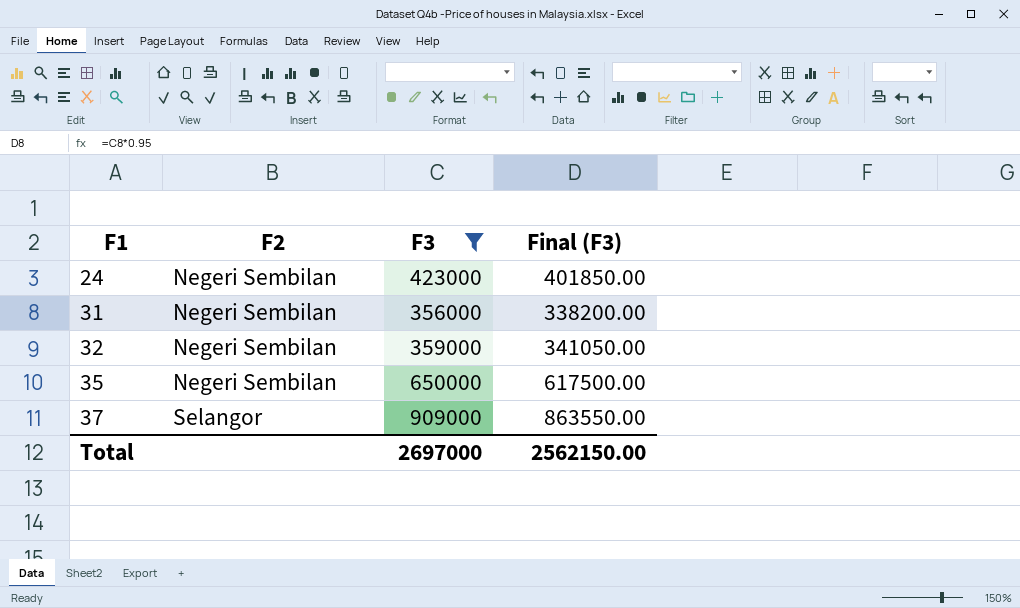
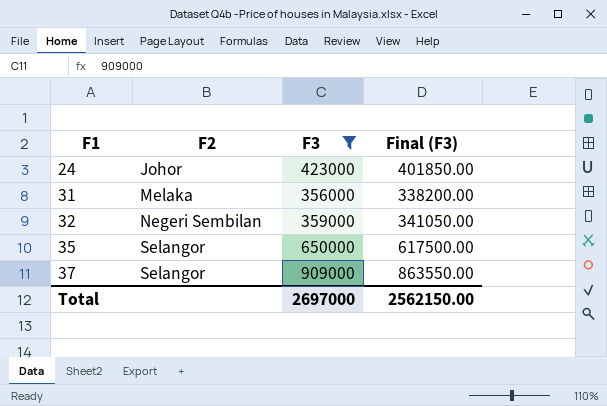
24 | F2: Negeri Sembilan -> Johor
31 | F2: Negeri Sembilan -> Melaka
35 | F2: Negeri Sembilan -> Selangor

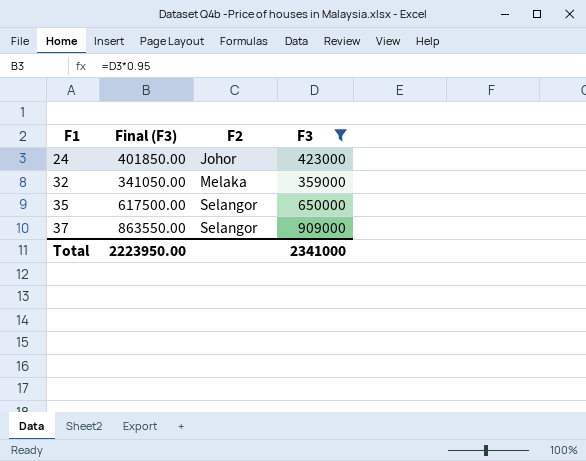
column Final (F3) | position: 4 -> 2
row 31: Melaka | 356000 | 338200.00 -> none
32 | F2: Negeri Sembilan -> Melaka
Total | Final (F3): 2562150.00 -> 2223950.00
Total | F3: 2697000 -> 2341000

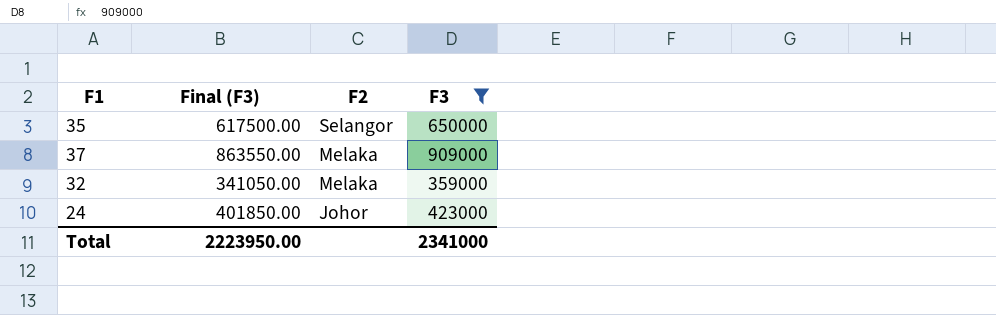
row order: F1 ascending -> F2 descending
37 | F2: Selangor -> Melaka

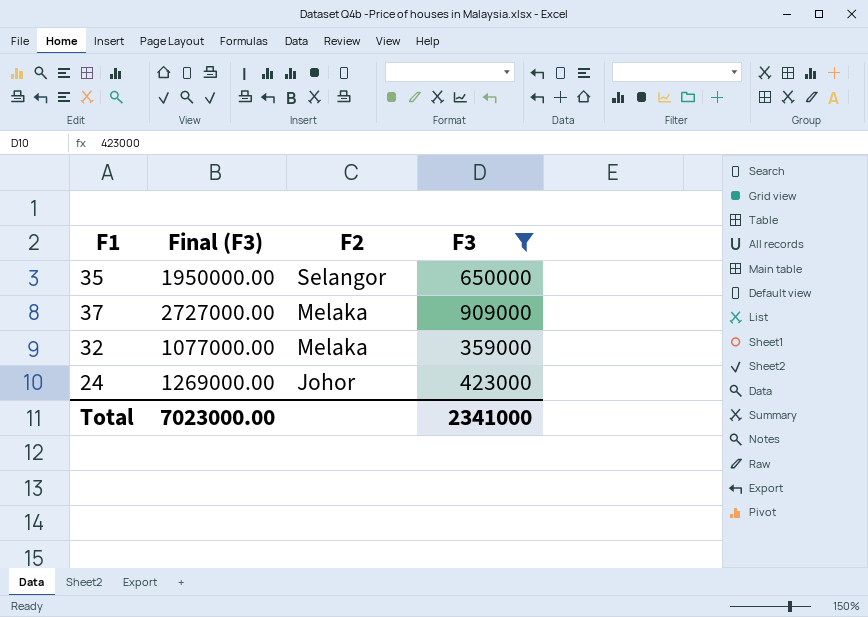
column Final (F3) | formula: [F3] * 0.95 -> [F3] * 3
Total | Final (F3): 2223950.00 -> 7023000.00

